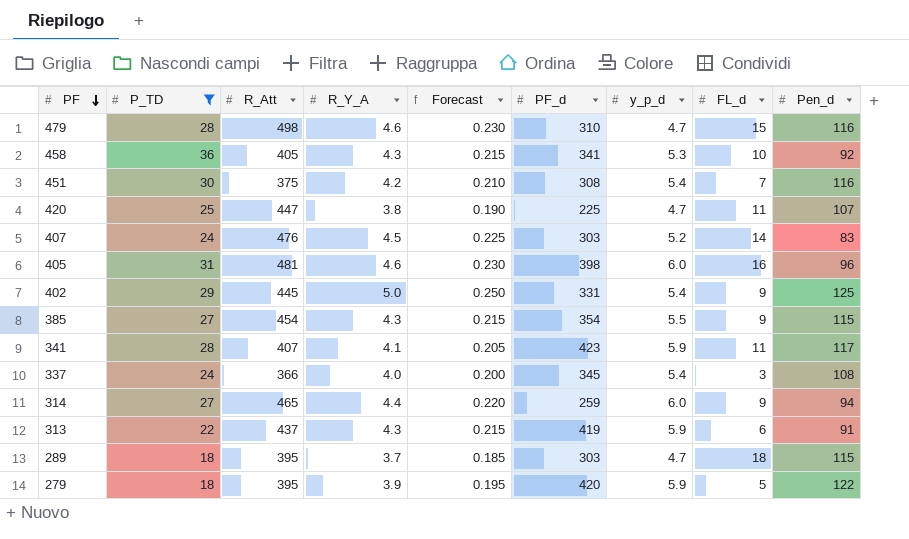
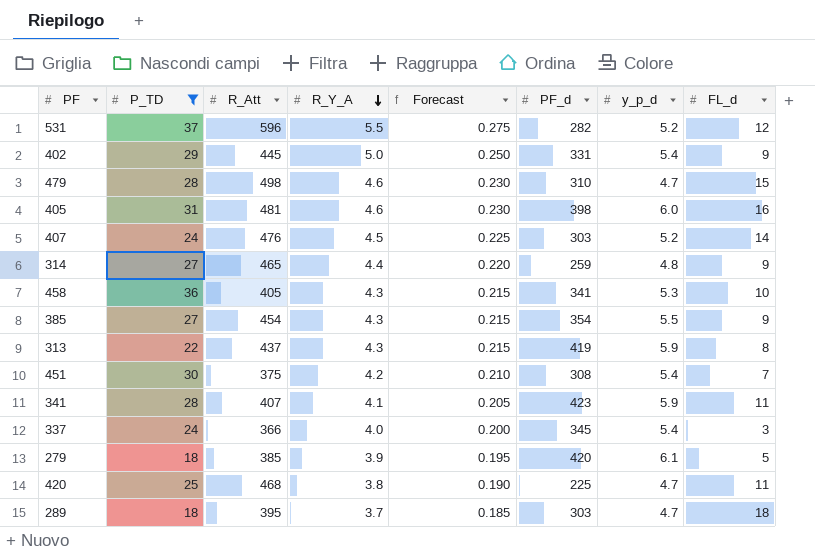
row order: PF descending -> R_Y_A descending
column Pen_d | position: 9 -> none
row 531: none -> 37 | 596 | 5.5 | 0.275 | 282 | 5.2 | 12
314 | y_p_d: 6.0 -> 4.8
313 | FL_d: 6 -> 8
279 | R_Att: 395 -> 385
279 | y_p_d: 5.9 -> 6.1
420 | R_Att: 447 -> 468

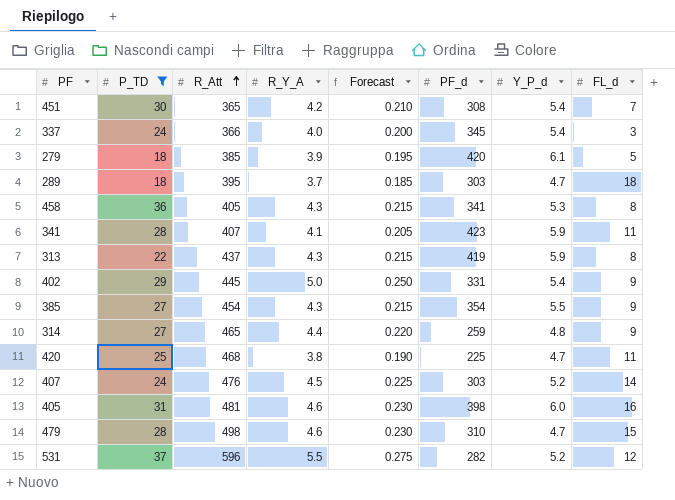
row order: R_Y_A descending -> R_Att ascending
column name: y_p_d -> Y_P_d
451 | R_Att: 375 -> 365
458 | FL_d: 10 -> 8

